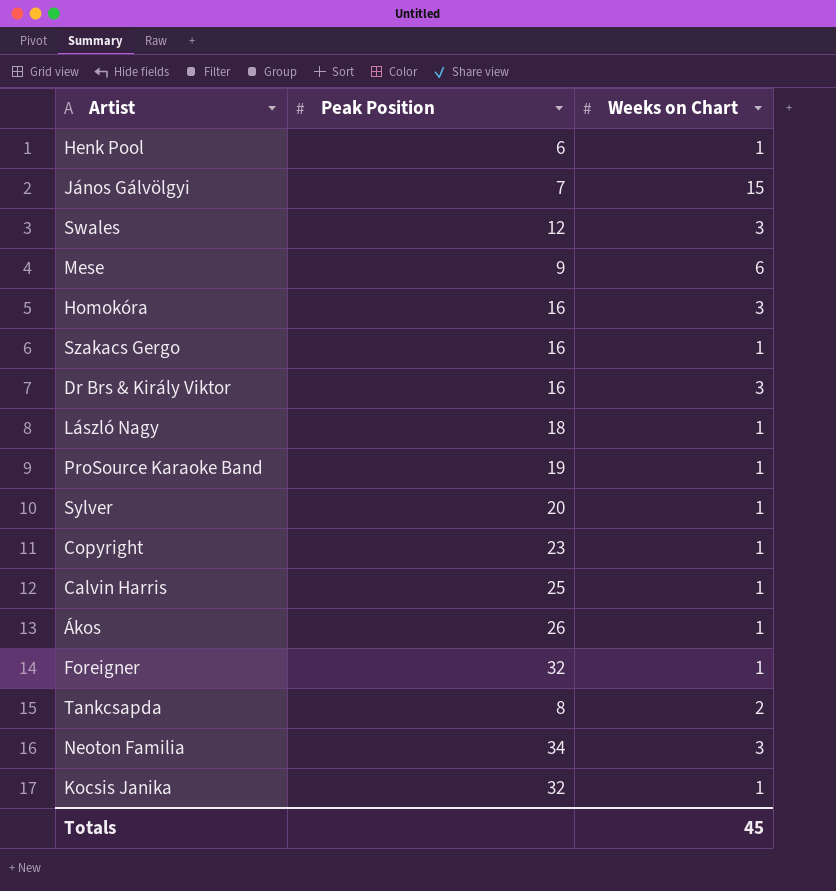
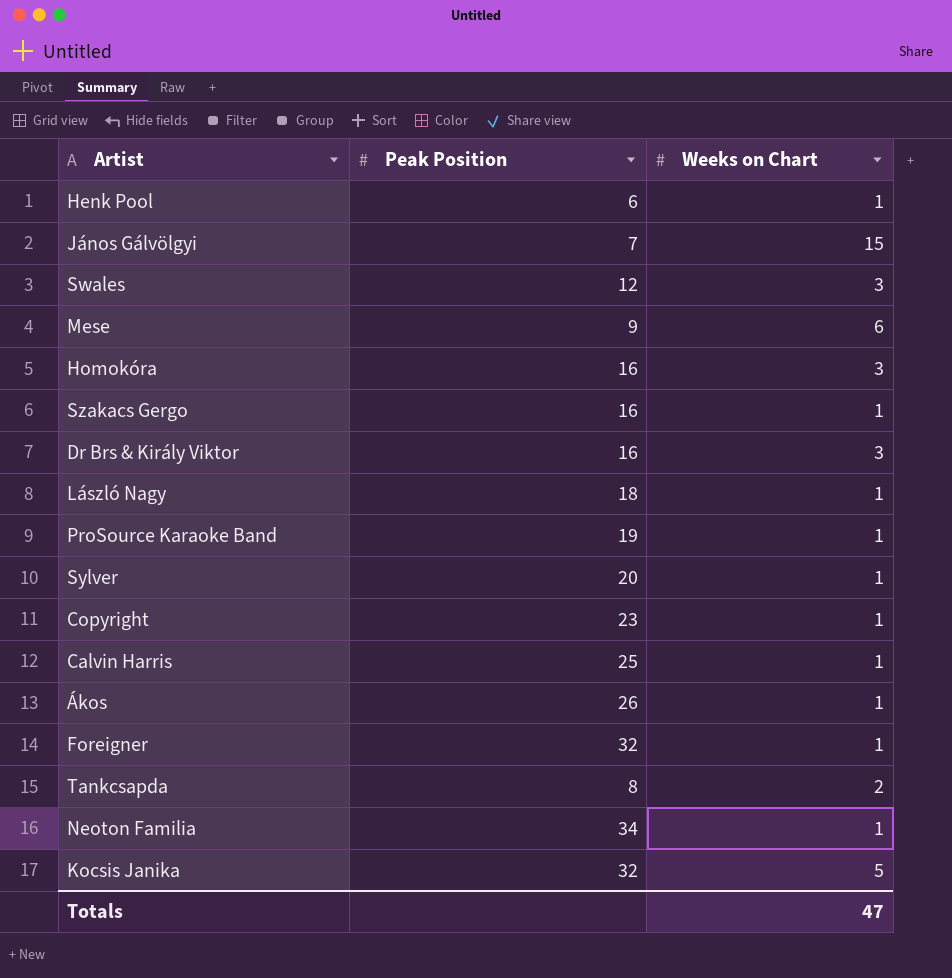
Neoton Familia | Weeks on Chart: 3 -> 1
Kocsis Janika | Weeks on Chart: 1 -> 5
Totals | Weeks on Chart: 45 -> 47

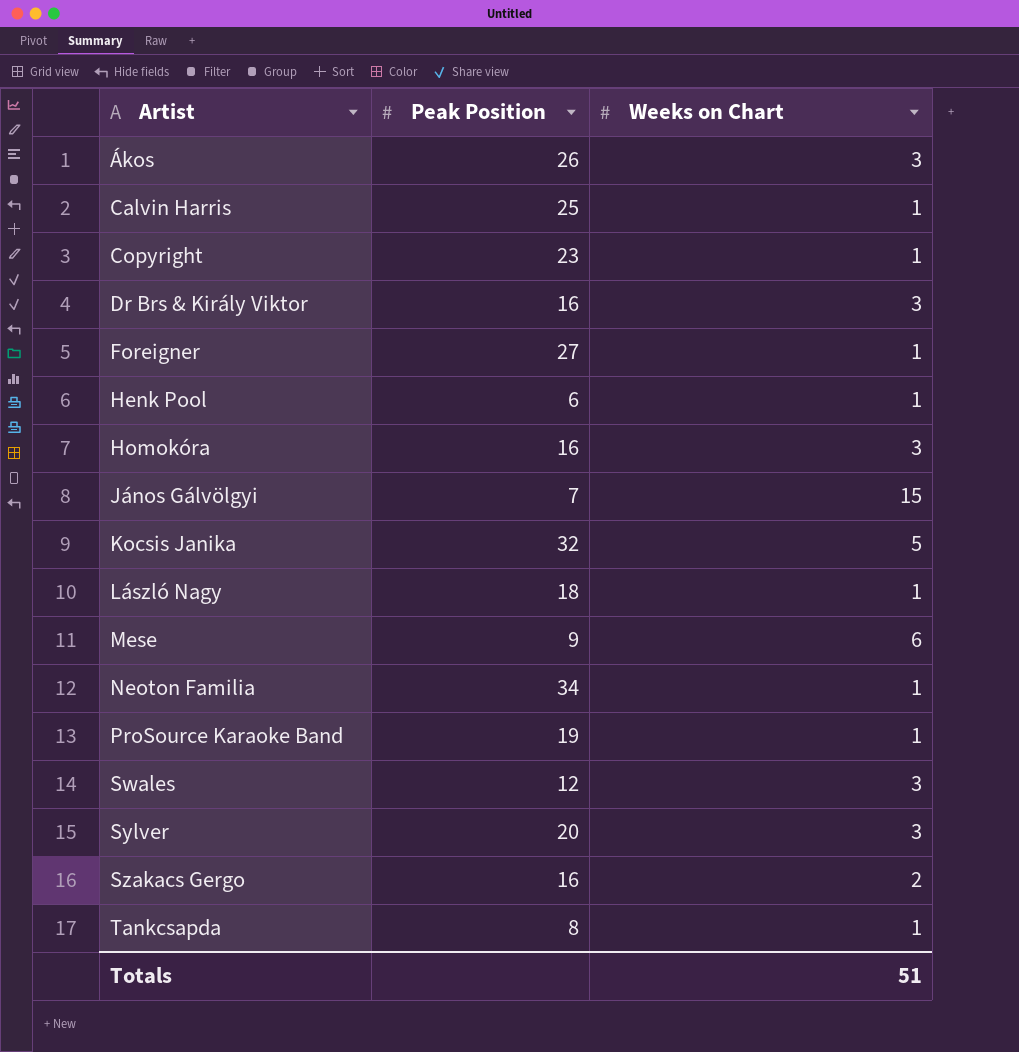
row order: none -> Artist ascending
Ákos | Weeks on Chart: 1 -> 3
Foreigner | Peak Position: 32 -> 27
Sylver | Weeks on Chart: 1 -> 3
Szakacs Gergo | Weeks on Chart: 1 -> 2
Tankcsapda | Weeks on Chart: 2 -> 1
Totals | Weeks on Chart: 47 -> 51

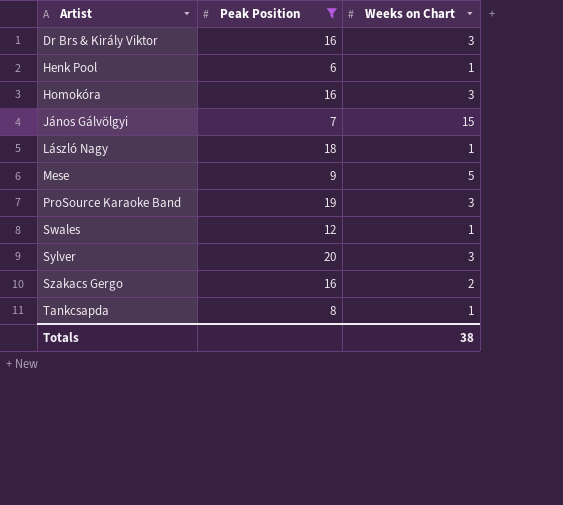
filter: none -> Peak Position <= 20
Mese | Weeks on Chart: 6 -> 5
ProSource Karaoke Band | Weeks on Chart: 1 -> 3
Swales | Weeks on Chart: 3 -> 1
Totals | Weeks on Chart: 51 -> 38

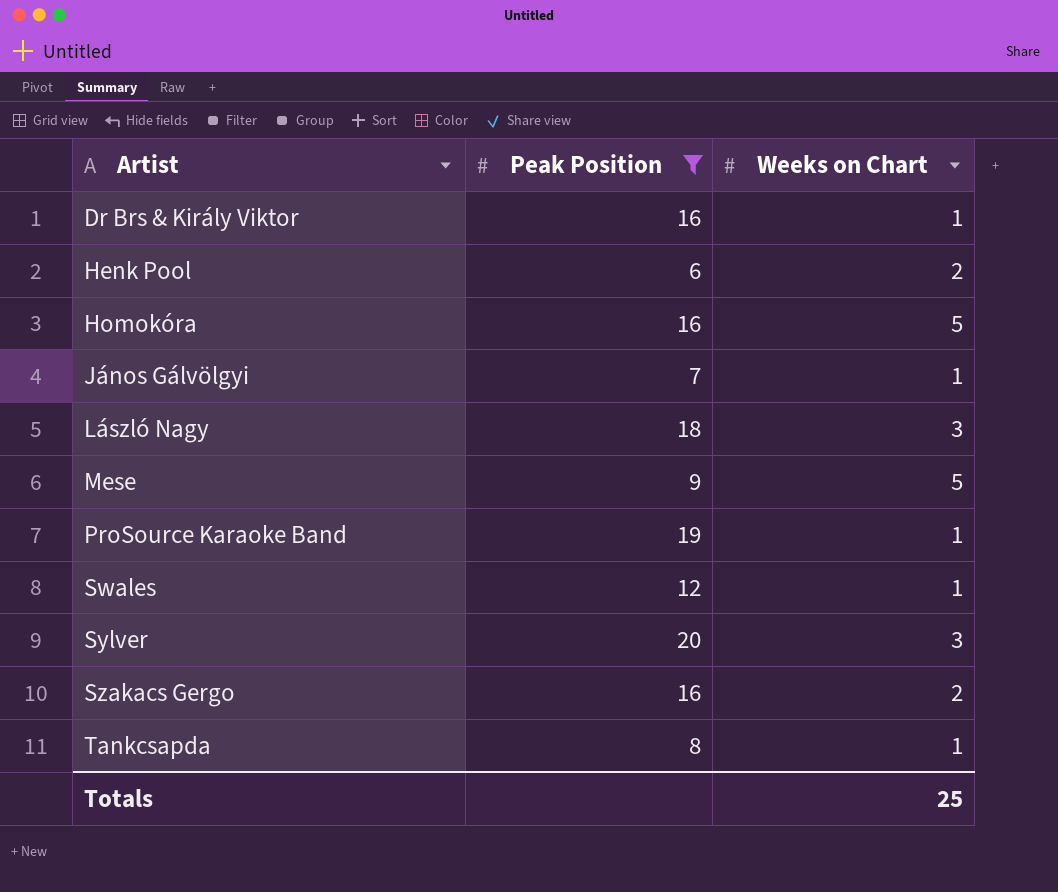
Dr Brs & Király Viktor | Weeks on Chart: 3 -> 1
Henk Pool | Weeks on Chart: 1 -> 2
Homokóra | Weeks on Chart: 3 -> 5
János Gálvölgyi | Weeks on Chart: 15 -> 1
László Nagy | Weeks on Chart: 1 -> 3
ProSource Karaoke Band | Weeks on Chart: 3 -> 1
Totals | Weeks on Chart: 38 -> 25

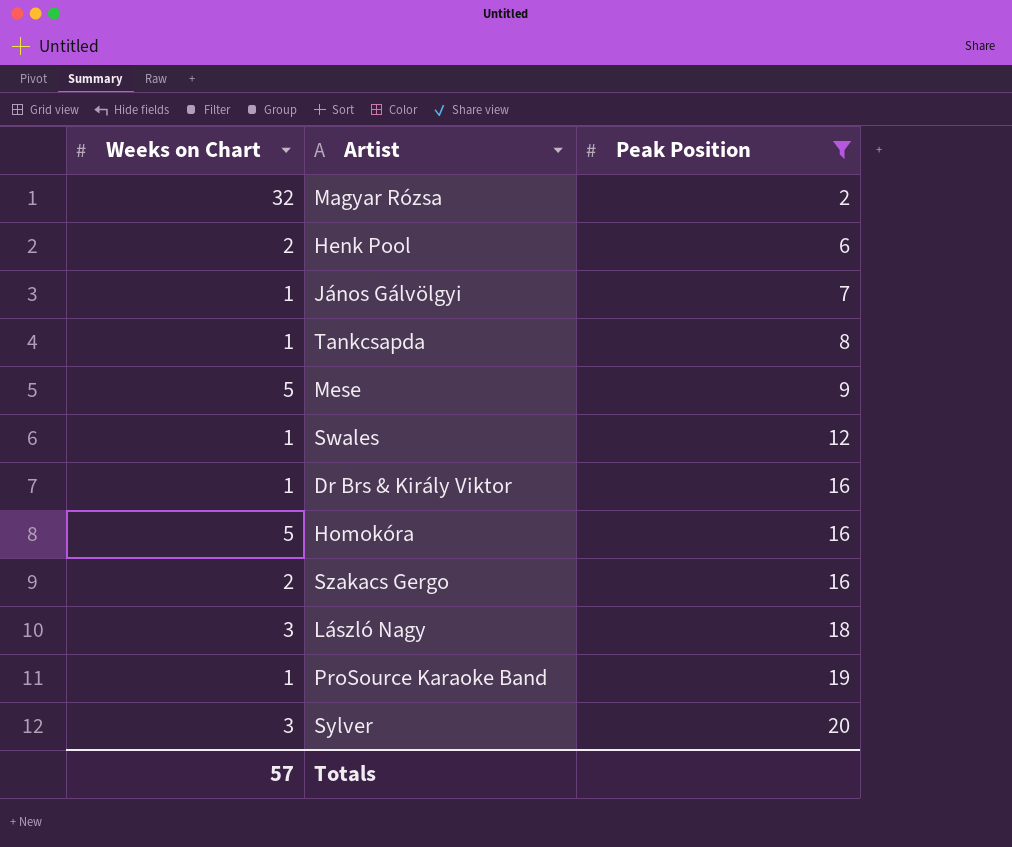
row order: Artist ascending -> Peak Position ascending
column Weeks on Chart | position: 3 -> 1
row Magyar Rózsa: none -> 32 | 2
Totals | Weeks on Chart: 25 -> 57

